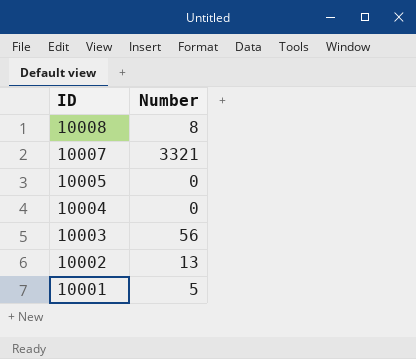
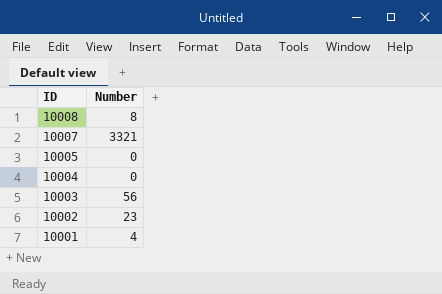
10002 | Number: 13 -> 23
10001 | Number: 5 -> 4

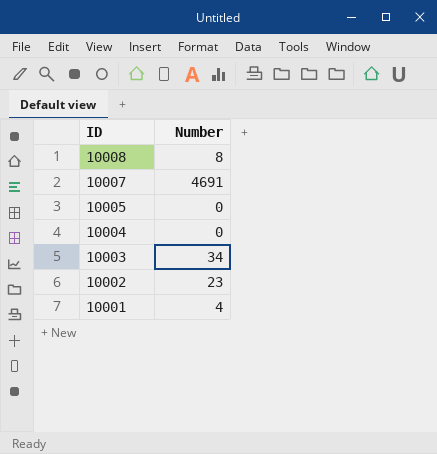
10007 | Number: 3321 -> 4691
10003 | Number: 56 -> 34

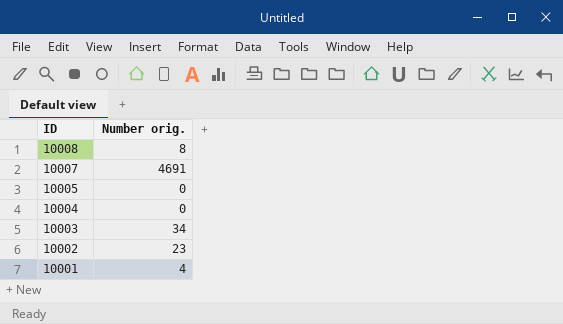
column name: Number -> Number orig.

